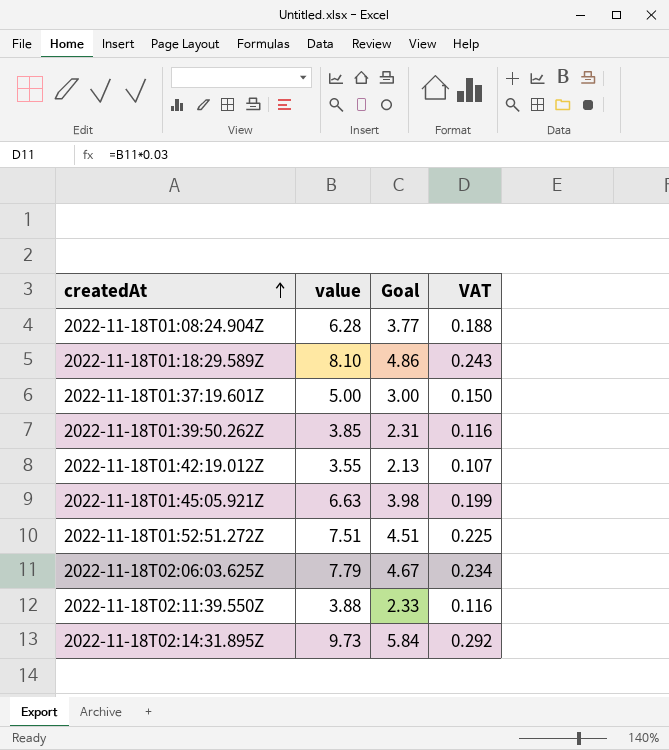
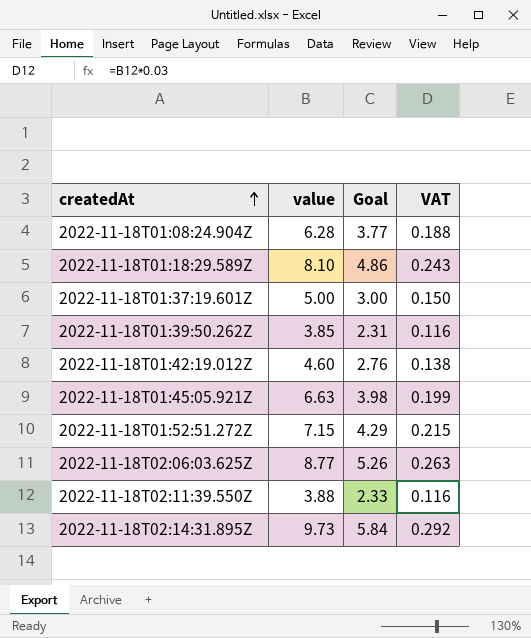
2022-11-18T01:42:19.012Z | value: 3.55 -> 4.60
2022-11-18T01:42:19.012Z | Goal: 2.13 -> 2.76
2022-11-18T01:42:19.012Z | VAT: 0.107 -> 0.138
2022-11-18T01:52:51.272Z | value: 7.51 -> 7.15
2022-11-18T01:52:51.272Z | Goal: 4.51 -> 4.29
2022-11-18T01:52:51.272Z | VAT: 0.225 -> 0.215
2022-11-18T02:06:03.625Z | value: 7.79 -> 8.77
2022-11-18T02:06:03.625Z | Goal: 4.67 -> 5.26
2022-11-18T02:06:03.625Z | VAT: 0.234 -> 0.263

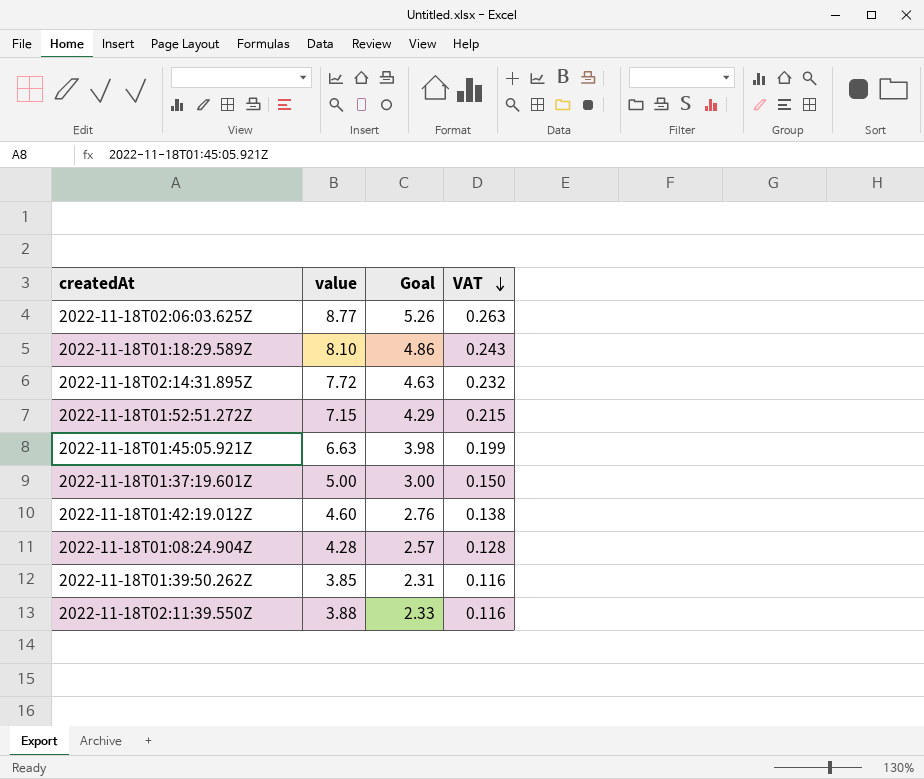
row order: createdAt ascending -> VAT descending
2022-11-18T02:14:31.895Z | value: 9.73 -> 7.72
2022-11-18T02:14:31.895Z | Goal: 5.84 -> 4.63
2022-11-18T02:14:31.895Z | VAT: 0.292 -> 0.232
2022-11-18T01:08:24.904Z | value: 6.28 -> 4.28
2022-11-18T01:08:24.904Z | Goal: 3.77 -> 2.57
2022-11-18T01:08:24.904Z | VAT: 0.188 -> 0.128

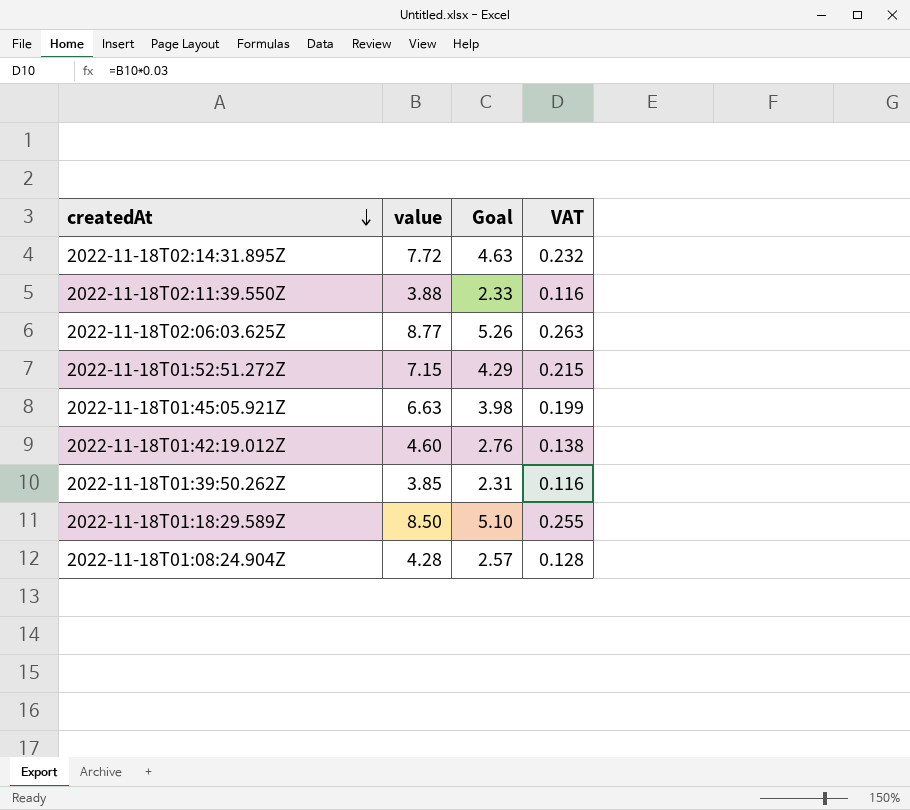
row order: VAT descending -> createdAt descending
row 2022-11-18T01:37:19.601Z: 5.00 | 3.00 | 0.150 -> none
2022-11-18T01:18:29.589Z | value: 8.10 -> 8.50
2022-11-18T01:18:29.589Z | Goal: 4.86 -> 5.10
2022-11-18T01:18:29.589Z | VAT: 0.243 -> 0.255

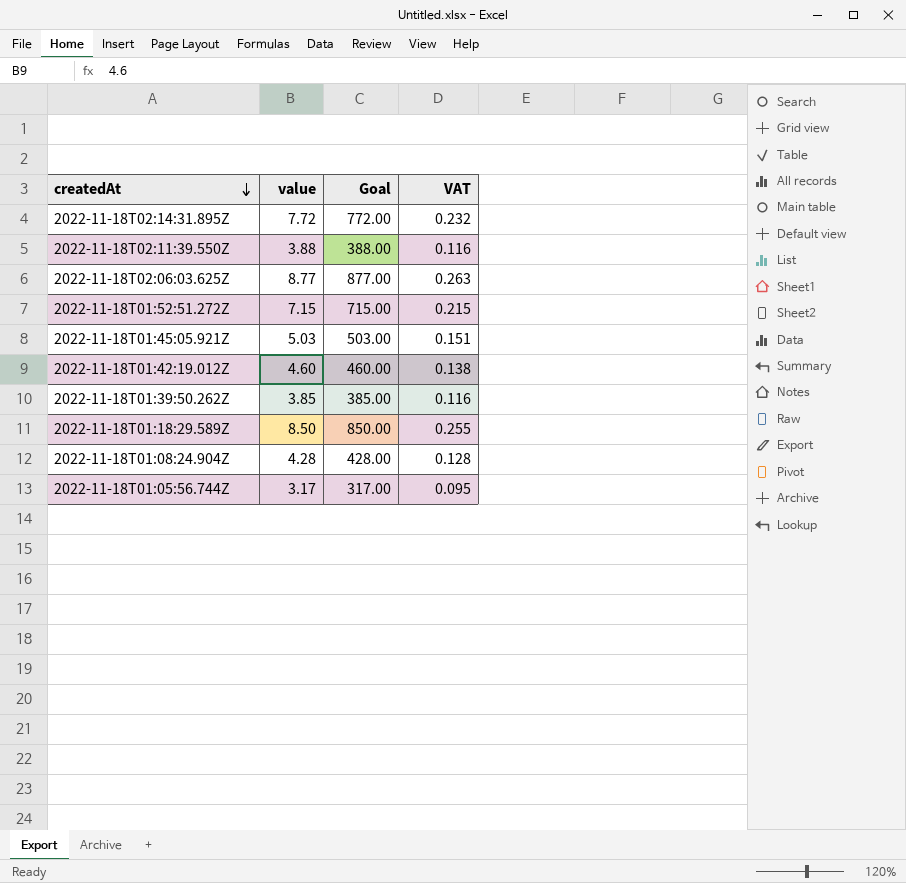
column Goal | formula: [value] * 0.6 -> [value] * 100
2022-11-18T01:45:05.921Z | value: 6.63 -> 5.03
2022-11-18T01:45:05.921Z | VAT: 0.199 -> 0.151
row 2022-11-18T01:05:56.744Z: none -> 3.17 | 317.00 | 0.095

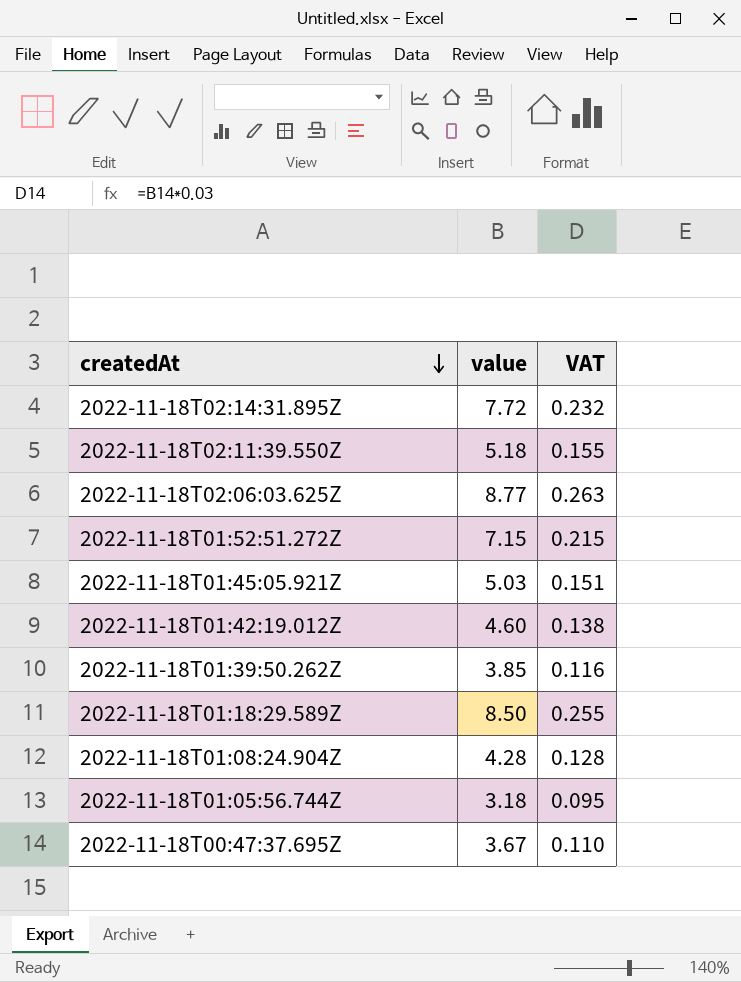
column Goal | formula: [value] * 100 -> none
2022-11-18T02:11:39.550Z | value: 3.88 -> 5.18
2022-11-18T02:11:39.550Z | VAT: 0.116 -> 0.155
2022-11-18T01:05:56.744Z | value: 3.17 -> 3.18
row 2022-11-18T00:47:37.695Z: none -> 3.67 | 0.110

